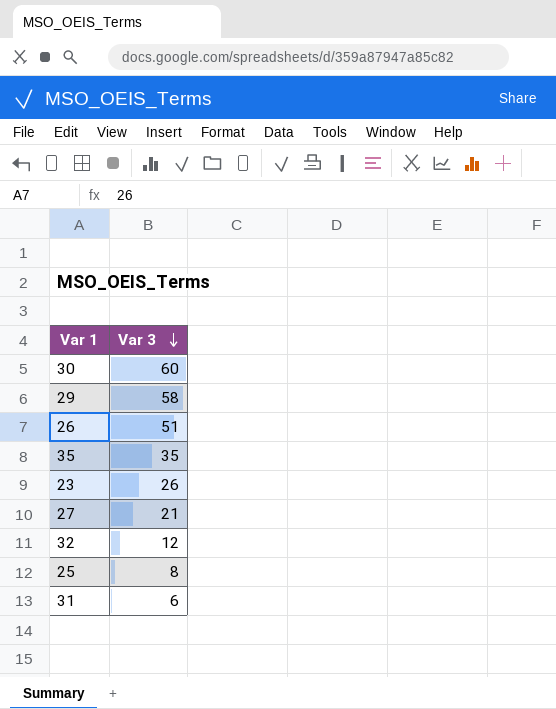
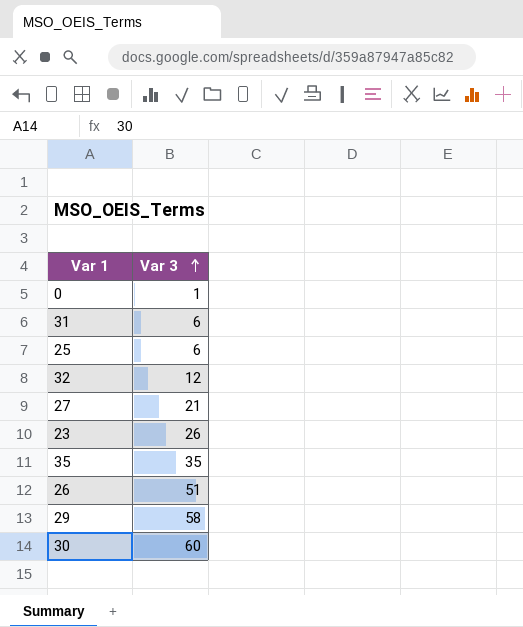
row order: Var 3 descending -> Var 3 ascending
row 0: none -> 1
25 | Var 3: 8 -> 6

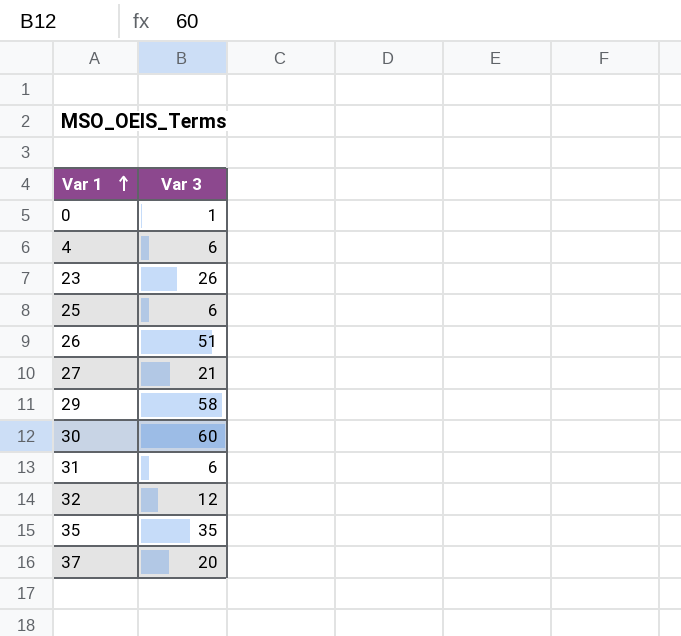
row order: Var 3 ascending -> Var 1 ascending
row 4: none -> 6
row 37: none -> 20

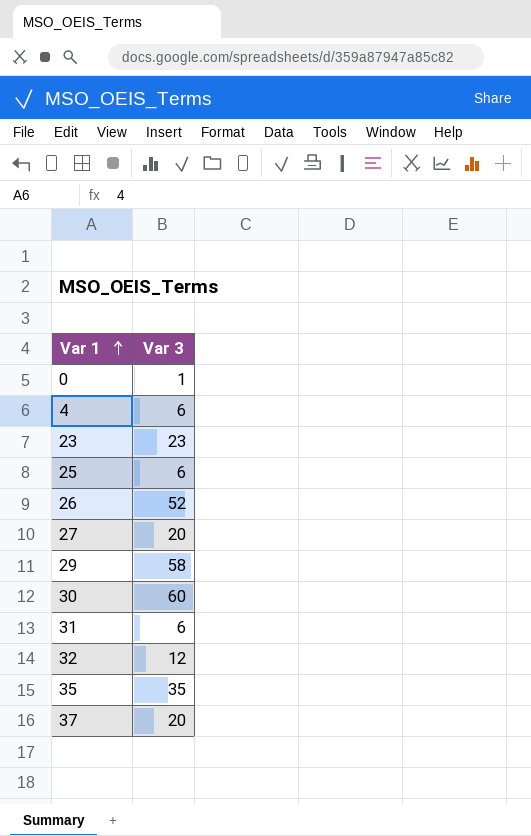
23 | Var 3: 26 -> 23
26 | Var 3: 51 -> 52
27 | Var 3: 21 -> 20

